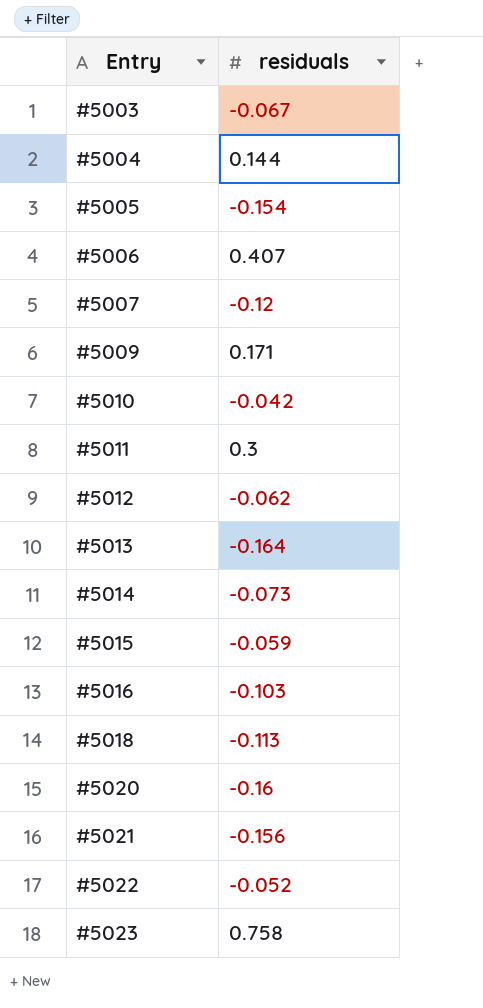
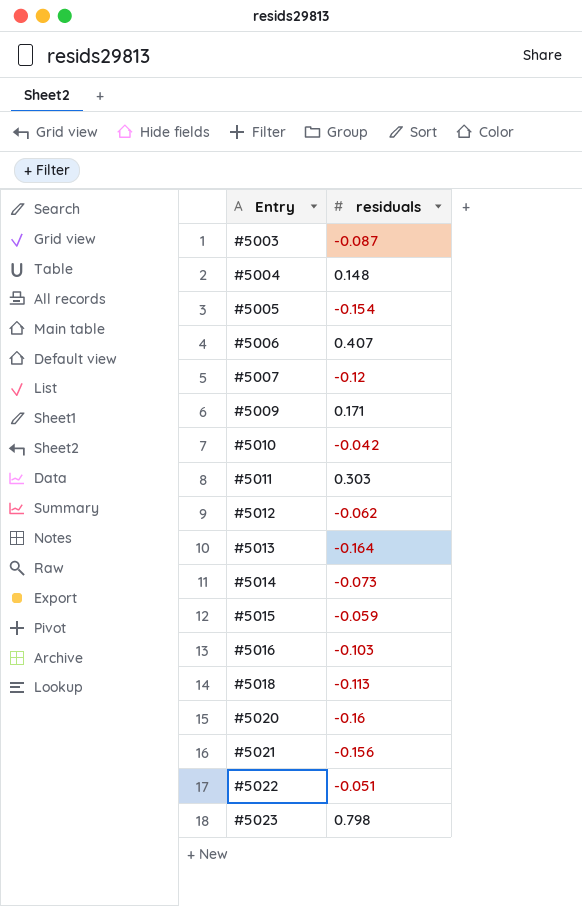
#5003 | residuals: -0.067 -> -0.087
#5004 | residuals: 0.144 -> 0.148
#5011 | residuals: 0.3 -> 0.303
#5022 | residuals: -0.052 -> -0.051
#5023 | residuals: 0.758 -> 0.798

